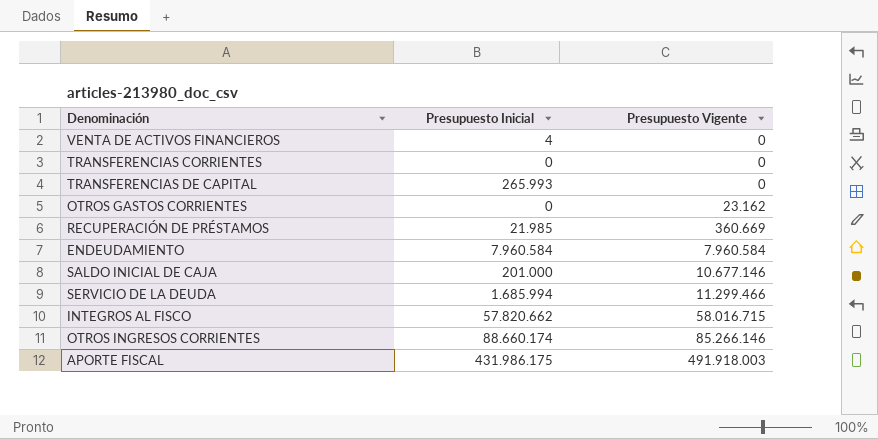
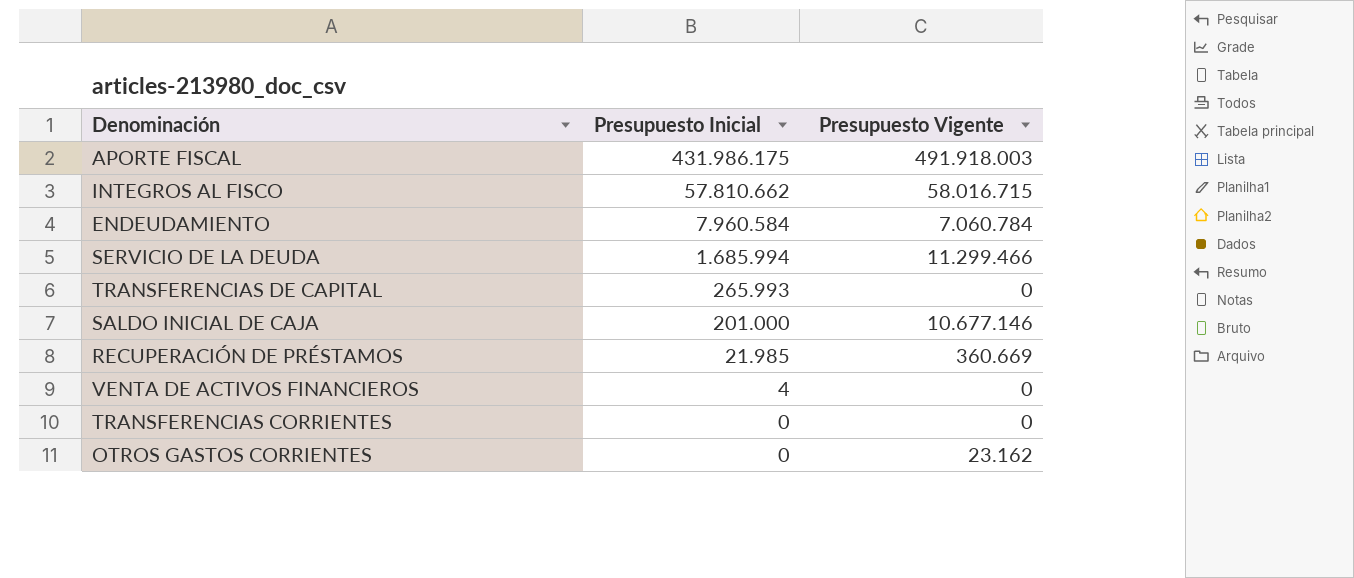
row order: Presupuesto Vigente ascending -> Presupuesto Inicial descending
row OTROS INGRESOS CORRIENTES: 88.660.174 | 85.266.146 -> none
INTEGROS AL FISCO | Presupuesto Inicial: 57.820.662 -> 57.810.662
ENDEUDAMIENTO | Presupuesto Vigente: 7.960.584 -> 7.060.784

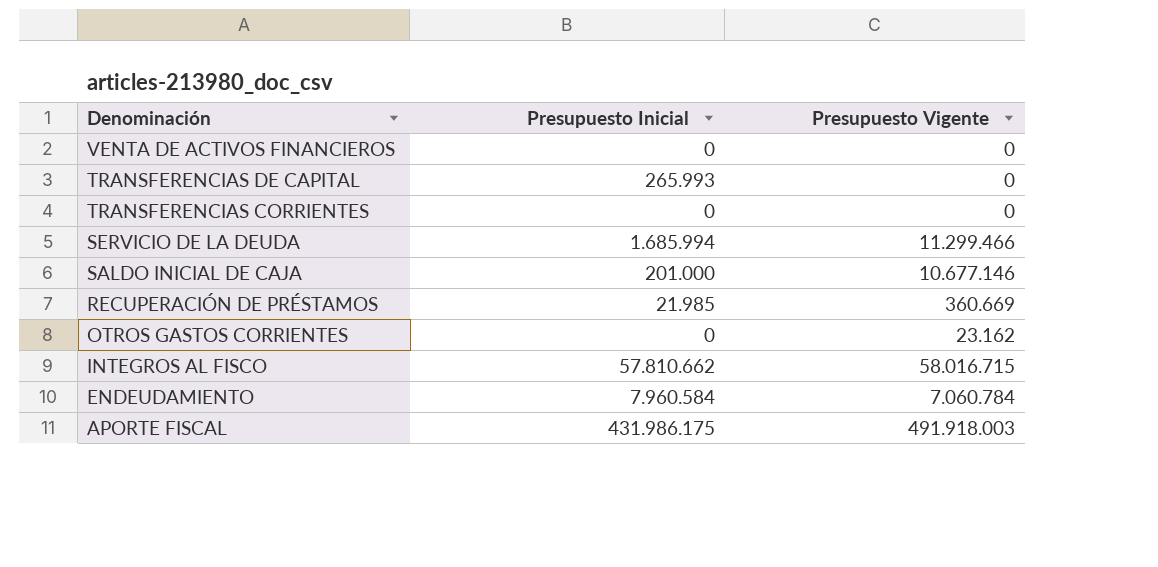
row order: Presupuesto Inicial descending -> Denominación descending
VENTA DE ACTIVOS FINANCIEROS | Presupuesto Inicial: 4 -> 0

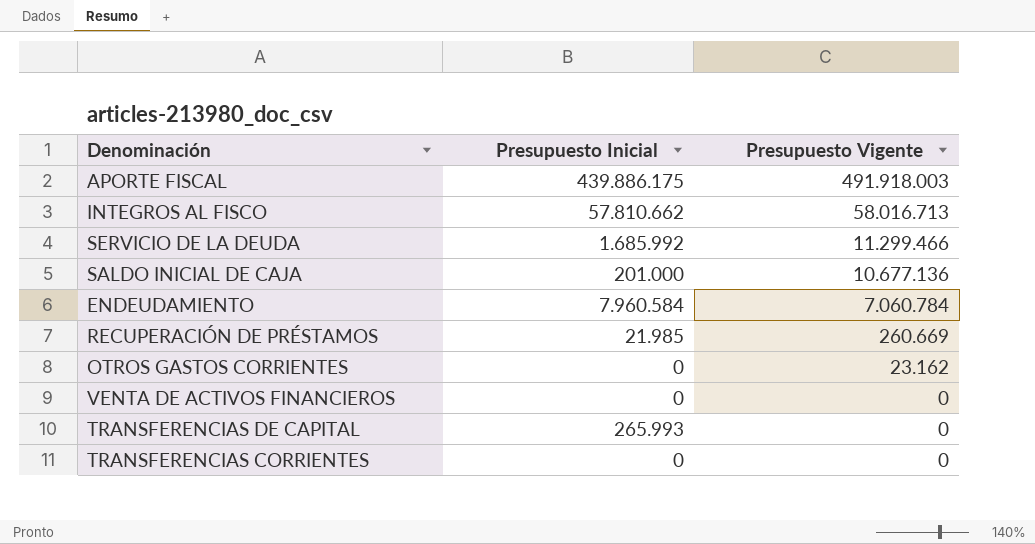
row order: Denominación descending -> Presupuesto Vigente descending
APORTE FISCAL | Presupuesto Inicial: 431.986.175 -> 439.886.175
INTEGROS AL FISCO | Presupuesto Vigente: 58.016.715 -> 58.016.713
SERVICIO DE LA DEUDA | Presupuesto Inicial: 1.685.994 -> 1.685.992
SALDO INICIAL DE CAJA | Presupuesto Vigente: 10.677.146 -> 10.677.136
RECUPERACIÓN DE PRÉSTAMOS | Presupuesto Vigente: 360.669 -> 260.669

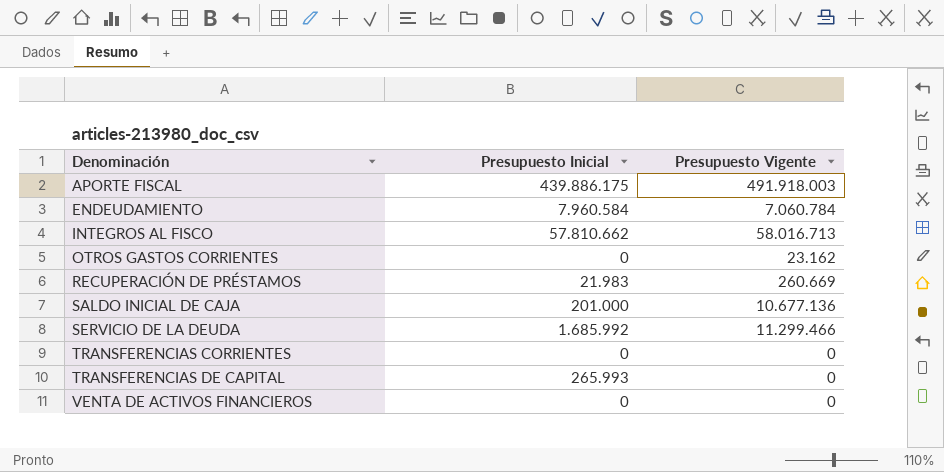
row order: Presupuesto Vigente descending -> Denominación ascending
RECUPERACIÓN DE PRÉSTAMOS | Presupuesto Inicial: 21.985 -> 21.983

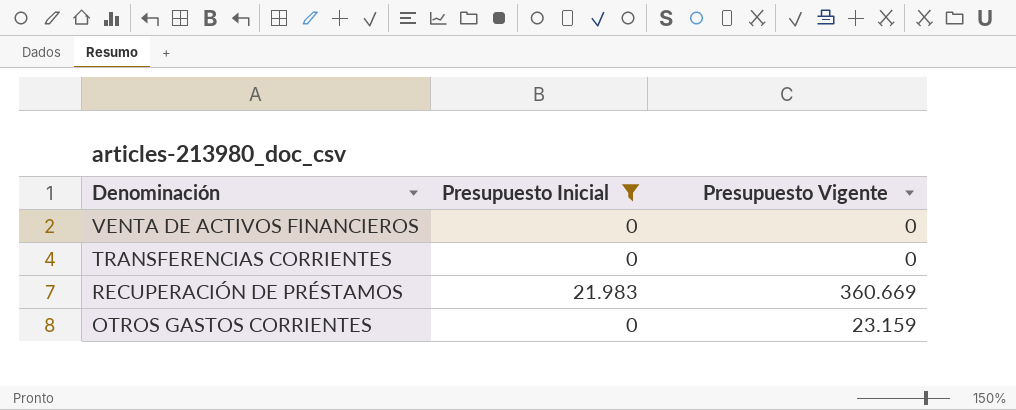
filter: none -> Presupuesto Inicial <= 21.983
row order: Denominación ascending -> Denominación descending
RECUPERACIÓN DE PRÉSTAMOS | Presupuesto Vigente: 260.669 -> 360.669
OTROS GASTOS CORRIENTES | Presupuesto Vigente: 23.162 -> 23.159

